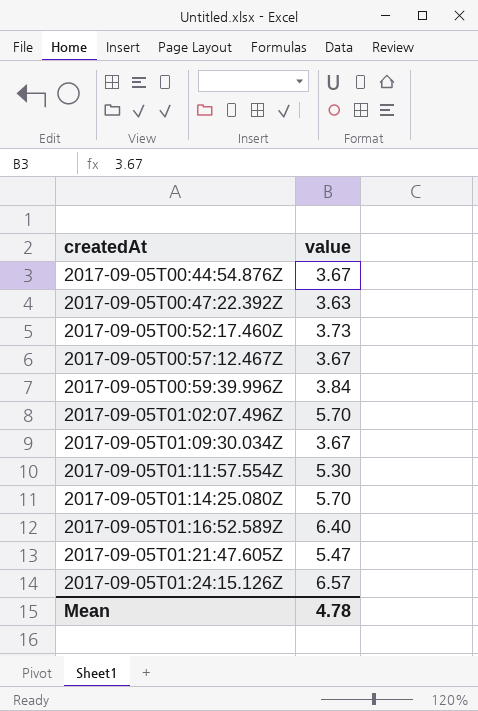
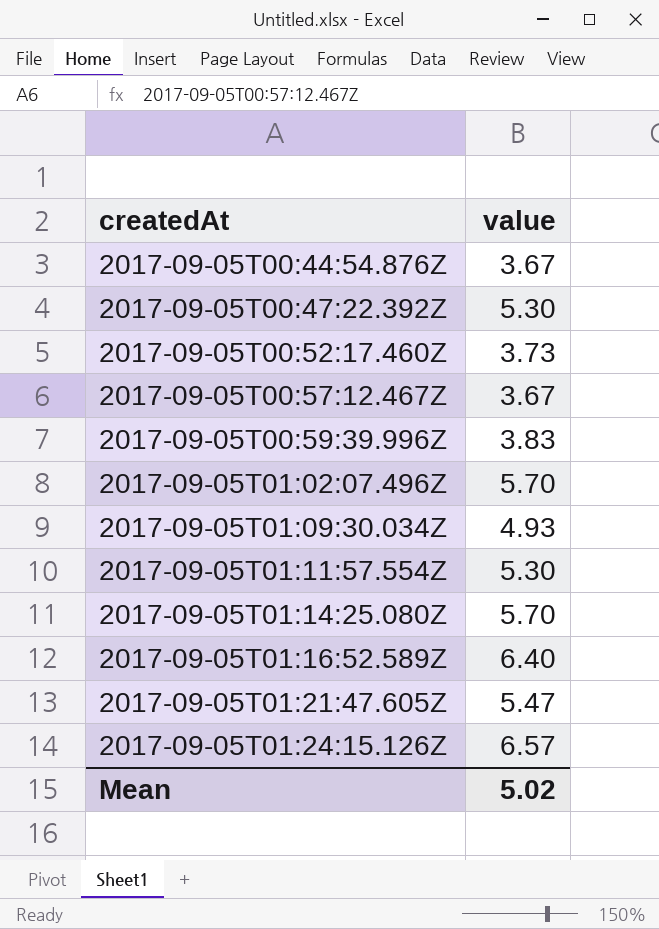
2017-09-05T00:47:22.392Z | value: 3.63 -> 5.30
2017-09-05T00:59:39.996Z | value: 3.84 -> 3.83
2017-09-05T01:09:30.034Z | value: 3.67 -> 4.93
Mean | value: 4.78 -> 5.02

